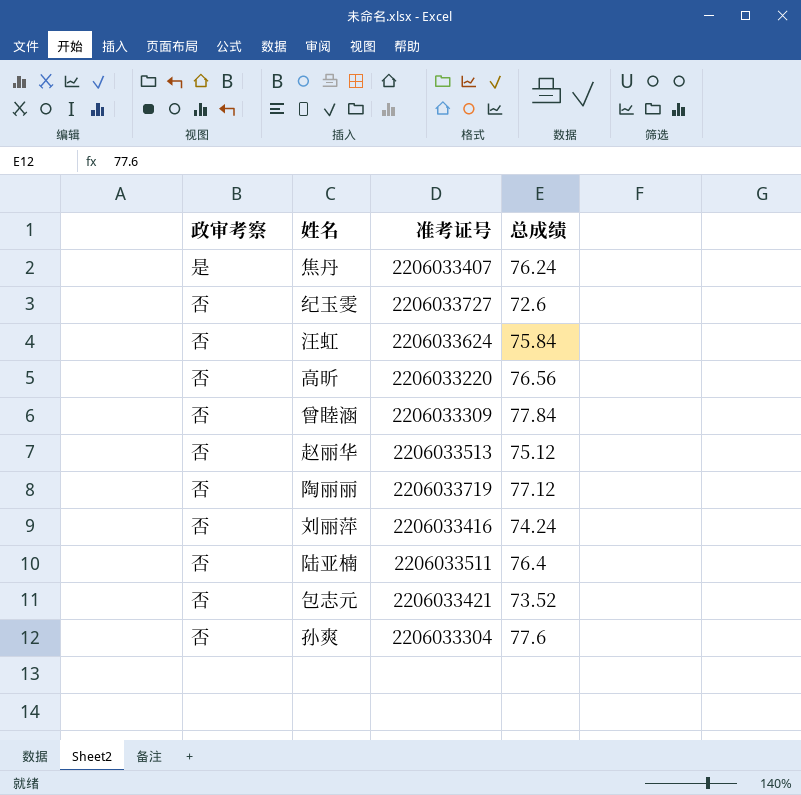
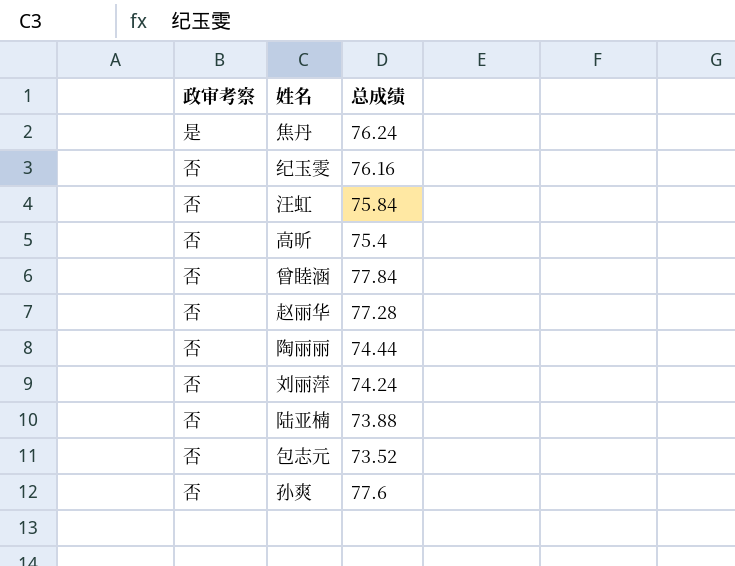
column 准考证号 | position: 3 -> none
纪玉雯 | 总成绩: 72.6 -> 76.16
高昕 | 总成绩: 76.56 -> 75.4
赵丽华 | 总成绩: 75.12 -> 77.28
陶丽丽 | 总成绩: 77.12 -> 74.44
陆亚楠 | 总成绩: 76.4 -> 73.88

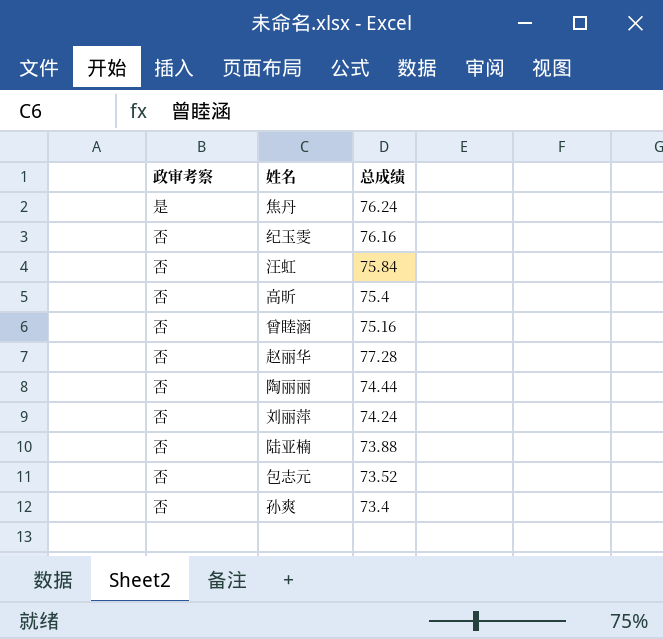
曾睦涵 | 总成绩: 77.84 -> 75.16
孙爽 | 总成绩: 77.6 -> 73.4

